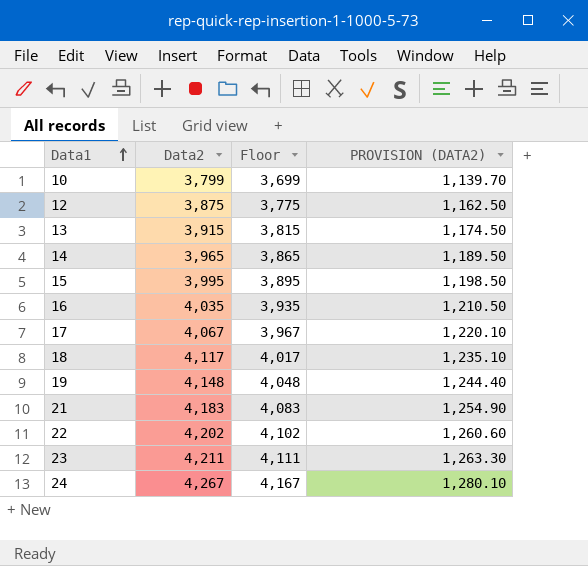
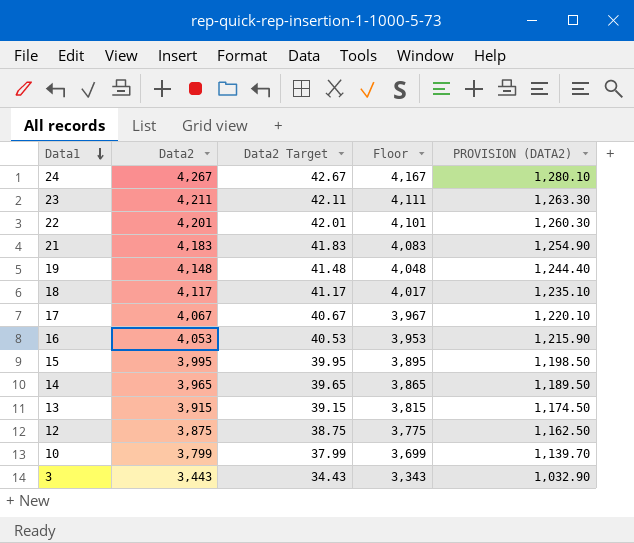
row order: Data1 ascending -> Data1 descending
column Data2 Target | formula: none -> [Data2] * 0.01
22 | Data2: 4,202 -> 4,201
22 | Floor: 4,102 -> 4,101
22 | PROVISION (DATA2): 1,260.60 -> 1,260.30
16 | Data2: 4,035 -> 4,053
16 | Floor: 3,935 -> 3,953
16 | PROVISION (DATA2): 1,210.50 -> 1,215.90
row 3: none -> 3,443 | 34.43 | 3,343 | 1,032.90

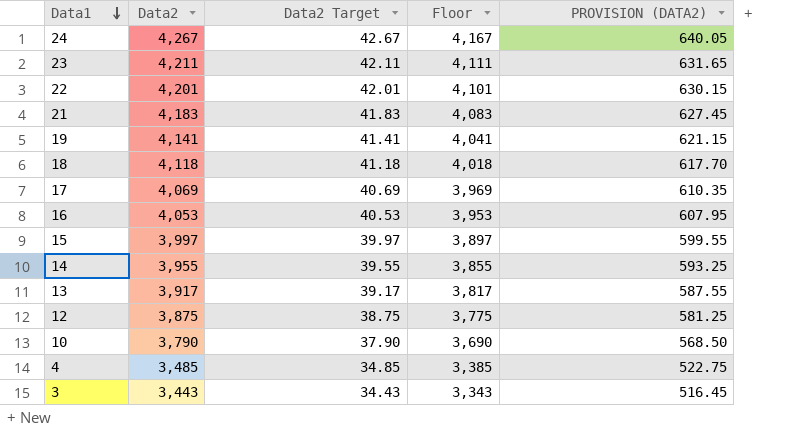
column PROVISION (DATA2) | formula: [Data2] * 0.3 -> [Data2] * 0.15
19 | Data2: 4,148 -> 4,141
19 | Data2 Target: 41.48 -> 41.41
19 | Floor: 4,048 -> 4,041
18 | Data2: 4,117 -> 4,118
18 | Data2 Target: 41.17 -> 41.18
18 | Floor: 4,017 -> 4,018
17 | Data2: 4,067 -> 4,069
17 | Data2 Target: 40.67 -> 40.69
17 | Floor: 3,967 -> 3,969
15 | Data2: 3,995 -> 3,997
15 | Data2 Target: 39.95 -> 39.97
15 | Floor: 3,895 -> 3,897
14 | Data2: 3,965 -> 3,955
14 | Data2 Target: 39.65 -> 39.55
14 | Floor: 3,865 -> 3,855
13 | Data2: 3,915 -> 3,917
13 | Data2 Target: 39.15 -> 39.17
13 | Floor: 3,815 -> 3,817
10 | Data2: 3,799 -> 3,790
10 | Data2 Target: 37.99 -> 37.90
10 | Floor: 3,699 -> 3,690
row 4: none -> 3,485 | 34.85 | 3,385 | 522.75

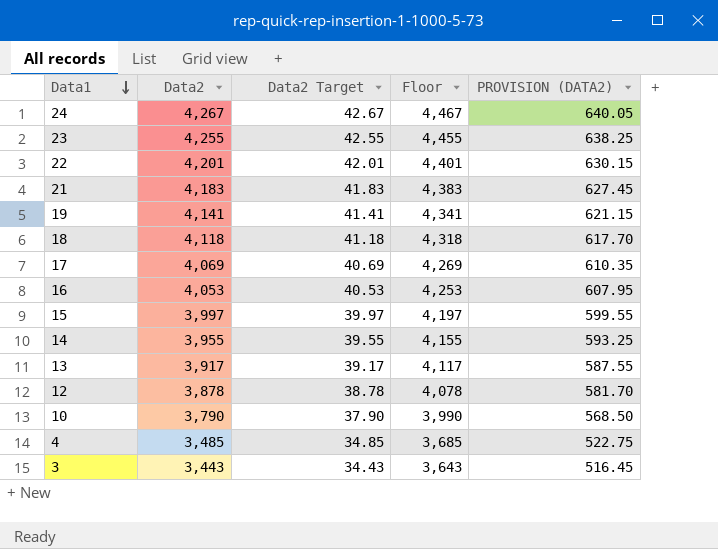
column Floor | formula: [Data2] - 100 -> [Data2] + 200
23 | Data2: 4,211 -> 4,255
23 | Data2 Target: 42.11 -> 42.55
23 | PROVISION (DATA2): 631.65 -> 638.25
12 | Data2: 3,875 -> 3,878
12 | Data2 Target: 38.75 -> 38.78
12 | PROVISION (DATA2): 581.25 -> 581.70

